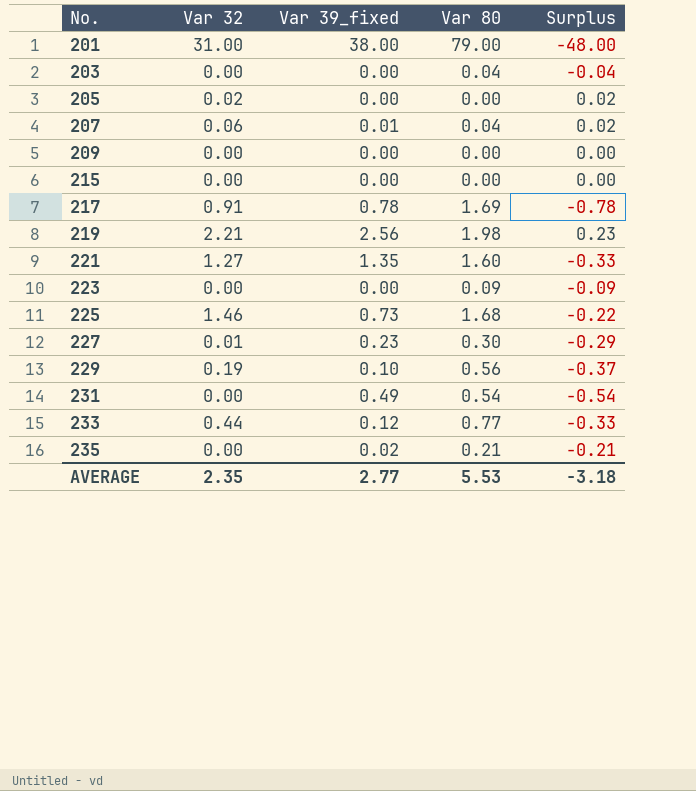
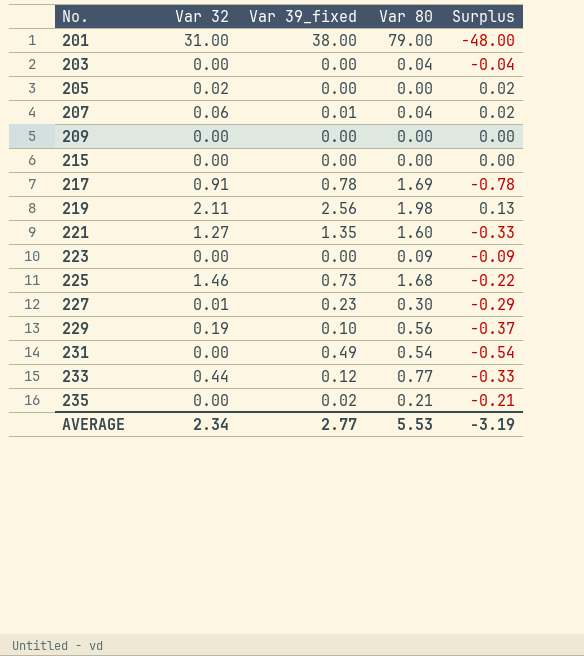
219 | Var 32: 2.21 -> 2.11
219 | Surplus: 0.23 -> 0.13
AVERAGE | Var 32: 2.35 -> 2.34
AVERAGE | Surplus: -3.18 -> -3.19

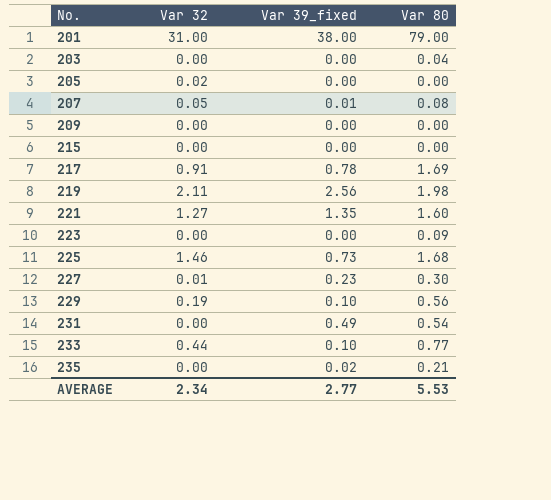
column Surplus | formula: [Var 32] - [Var 80] -> none
207 | Var 32: 0.06 -> 0.05
207 | Var 80: 0.04 -> 0.08
233 | Var 39_fixed: 0.12 -> 0.10

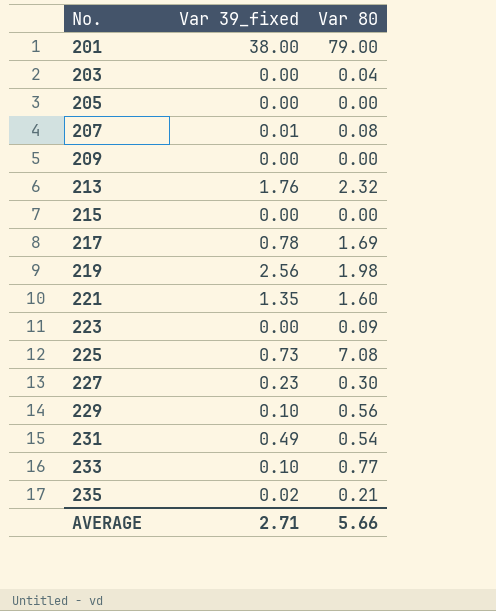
column Var 32 | position: 2 -> none
row 213: none -> 1.76 | 2.32
225 | Var 80: 1.68 -> 7.08
AVERAGE | Var 39_fixed: 2.77 -> 2.71
AVERAGE | Var 80: 5.53 -> 5.66

